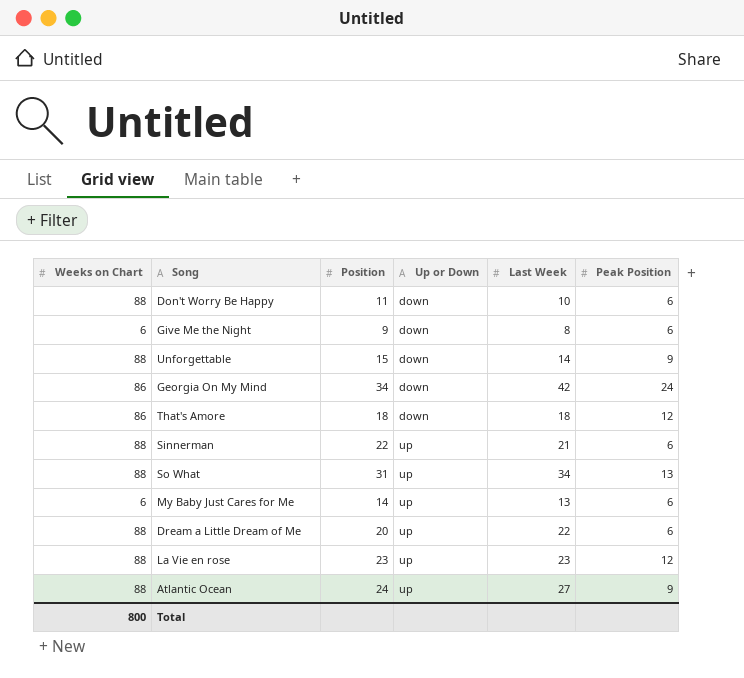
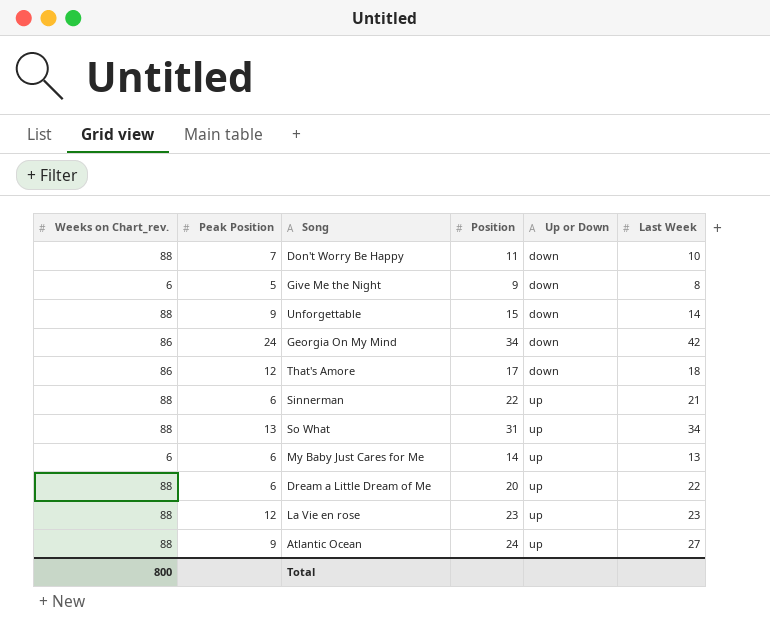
column name: Weeks on Chart -> Weeks on Chart_rev.
column Peak Position | position: 6 -> 2
Don't Worry Be Happy | Peak Position: 6 -> 7
Give Me the Night | Peak Position: 6 -> 5
That's Amore | Position: 18 -> 17

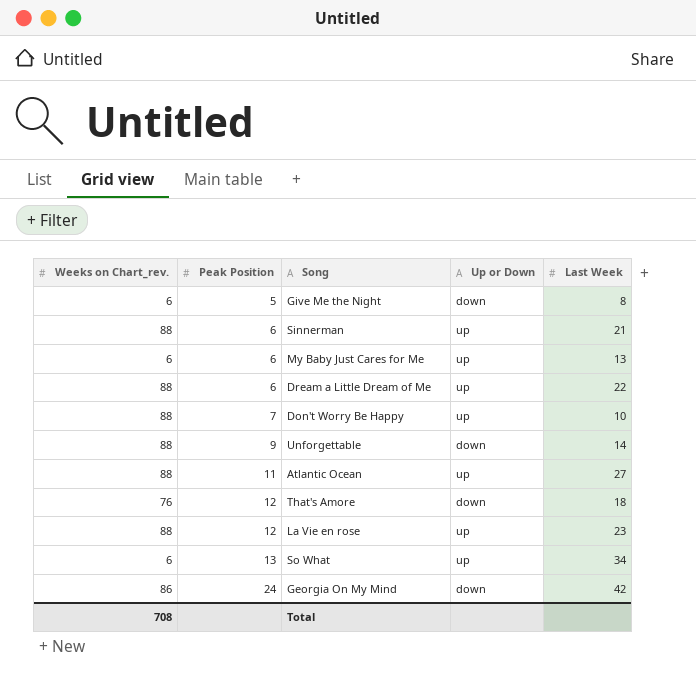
row order: Up or Down ascending -> Peak Position ascending
column Position | position: 4 -> none
Don't Worry Be Happy | Up or Down: down -> up
Atlantic Ocean | Peak Position: 9 -> 11
That's Amore | Weeks on Chart_rev.: 86 -> 76
So What | Weeks on Chart_rev.: 88 -> 6
Total | Weeks on Chart_rev.: 800 -> 708

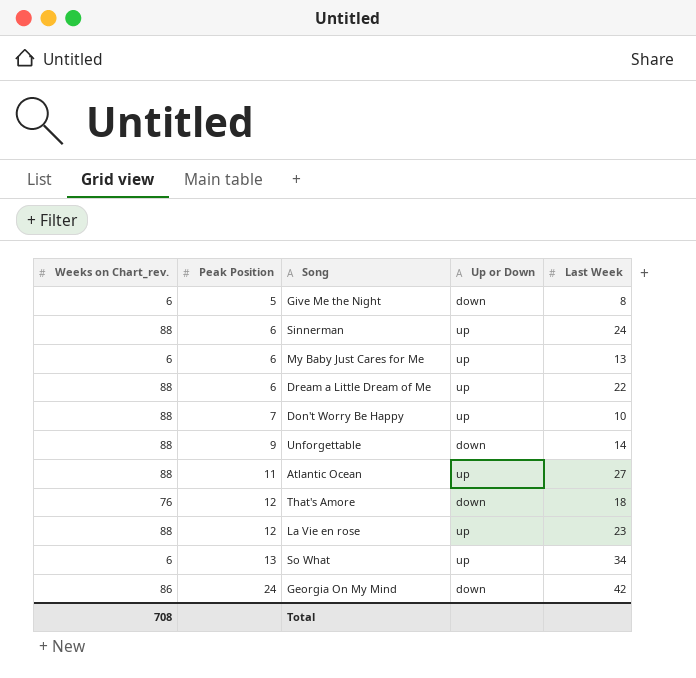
Sinnerman | Last Week: 21 -> 24

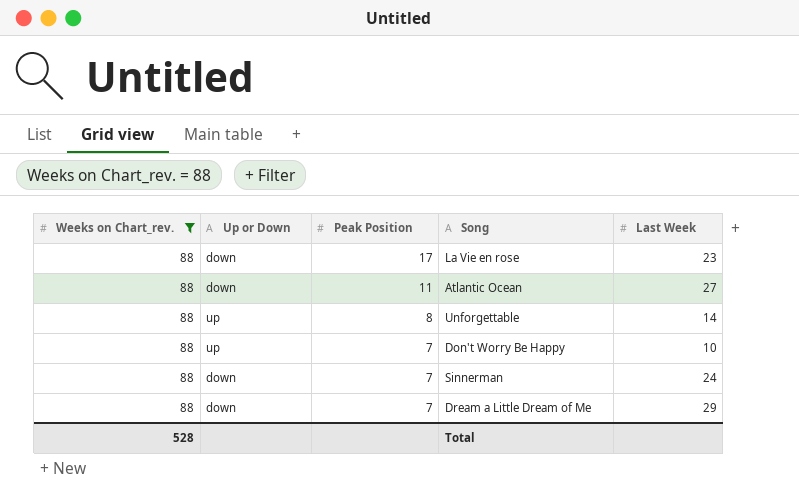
filter: none -> Weeks on Chart_rev. = 88
row order: Peak Position ascending -> Peak Position descending
column Up or Down | position: 4 -> 2
La Vie en rose | Up or Down: up -> down
La Vie en rose | Peak Position: 12 -> 17
Atlantic Ocean | Up or Down: up -> down
Unforgettable | Up or Down: down -> up
Unforgettable | Peak Position: 9 -> 8
Sinnerman | Up or Down: up -> down
Sinnerman | Peak Position: 6 -> 7
Dream a Little Dream of Me | Up or Down: up -> down
Dream a Little Dream of Me | Peak Position: 6 -> 7
Dream a Little Dream of Me | Last Week: 22 -> 29
Total | Weeks on Chart_rev.: 708 -> 528

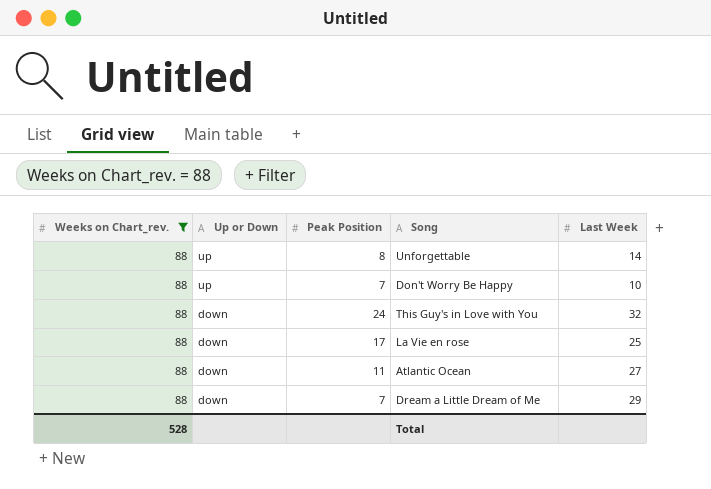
row order: Peak Position descending -> Up or Down descending
row Sinnerman: 88 | down | 7 | 24 -> none
row This Guy's in Love with You: none -> 88 | down | 24 | 32
La Vie en rose | Last Week: 23 -> 25

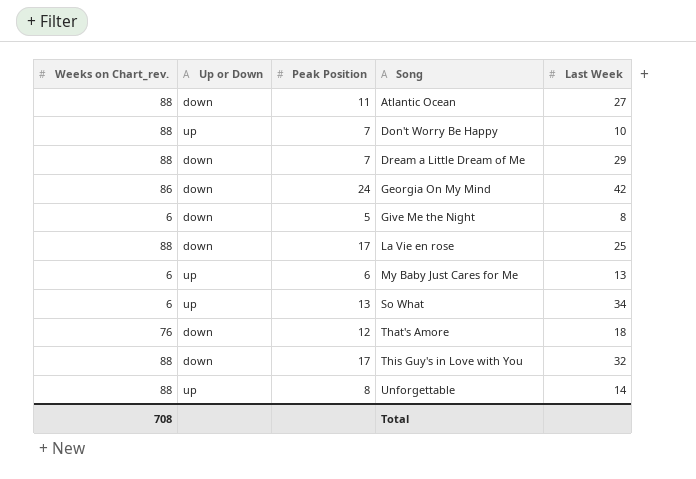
filter: Weeks on Chart_rev. = 88 -> none
row order: Up or Down descending -> Song ascending
This Guy's in Love with You | Peak Position: 24 -> 17
Total | Weeks on Chart_rev.: 528 -> 708

